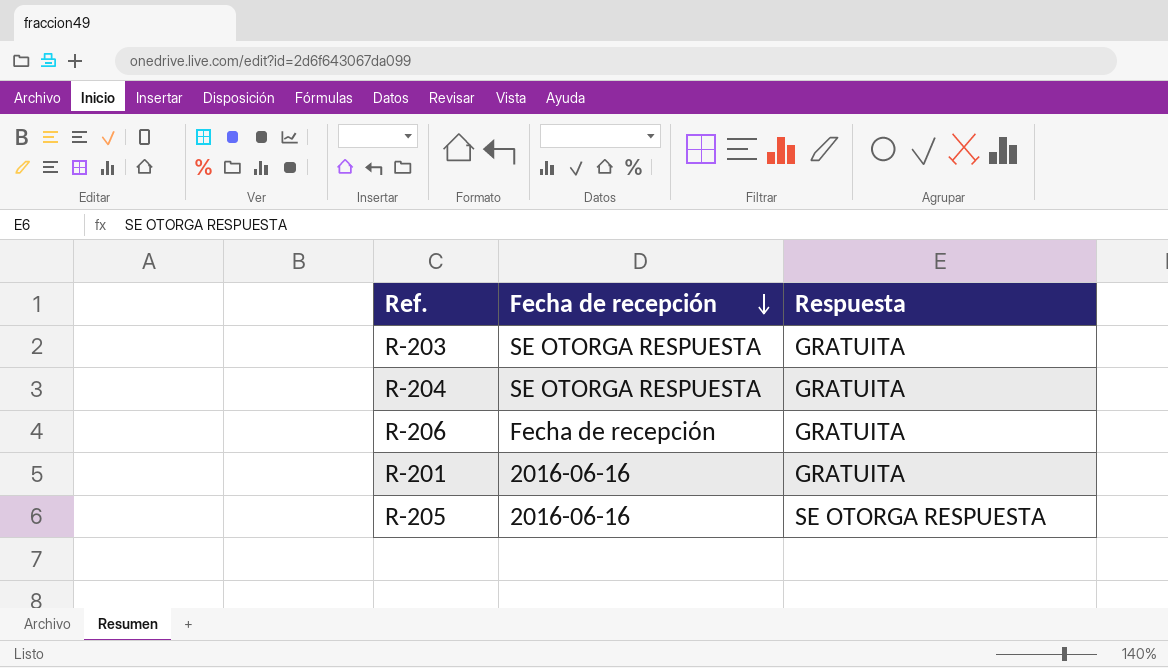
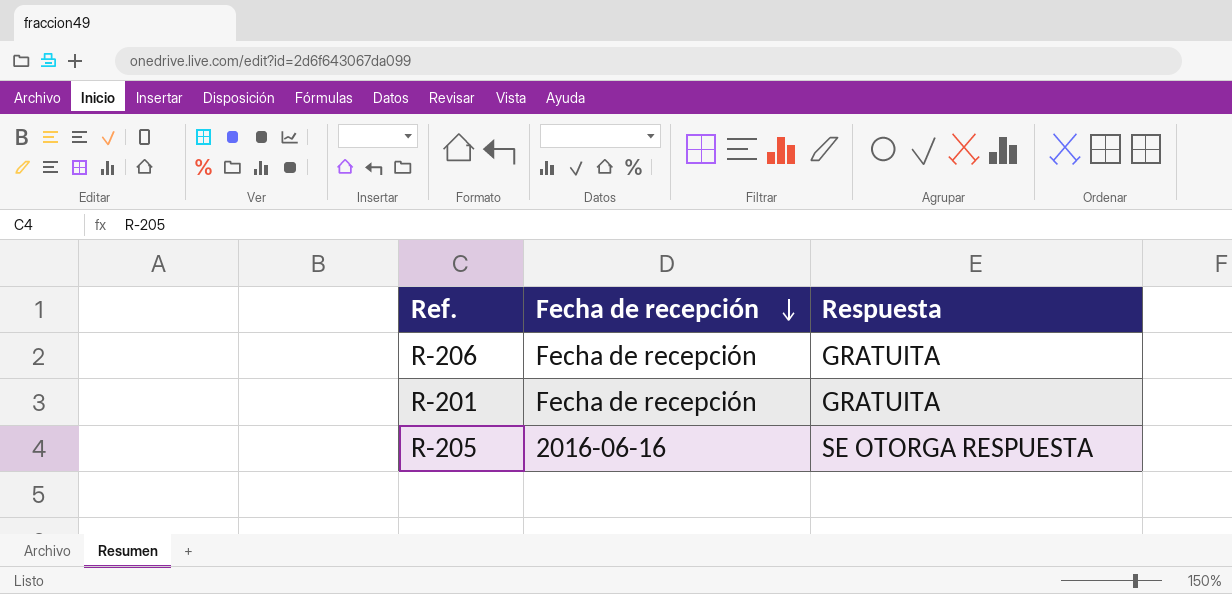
row R-203: SE OTORGA RESPUESTA | GRATUITA -> none
row R-204: SE OTORGA RESPUESTA | GRATUITA -> none
R-201 | Fecha de recepción: 2016-06-16 -> Fecha de recepción

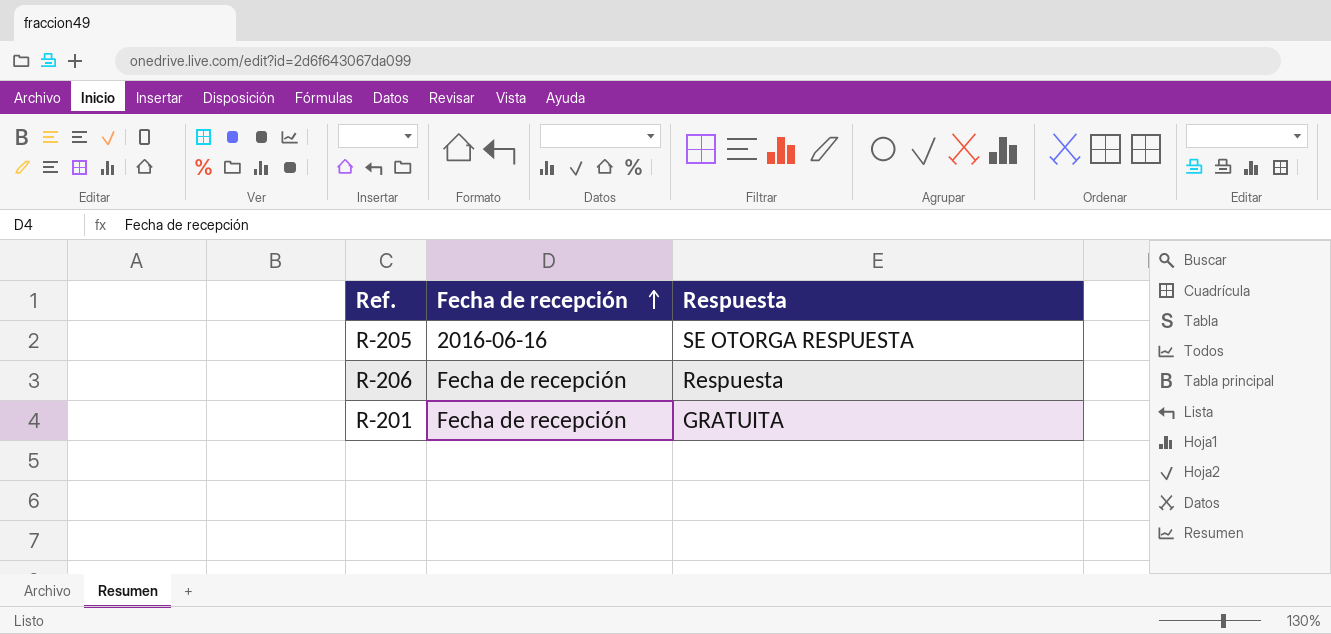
row order: Fecha de recepción descending -> Fecha de recepción ascending
R-206 | Respuesta: GRATUITA -> Respuesta

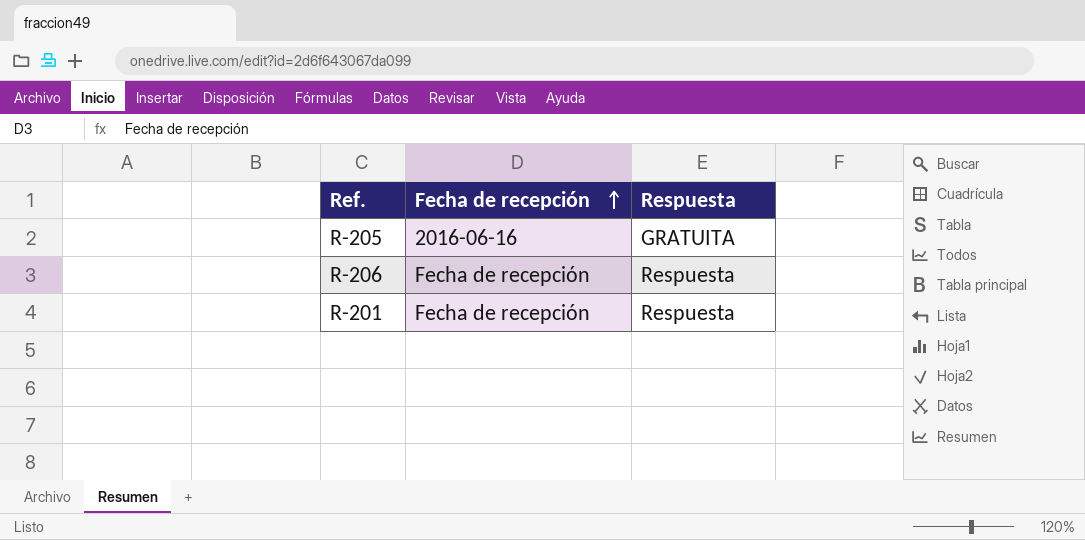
R-205 | Respuesta: SE OTORGA RESPUESTA -> GRATUITA
R-201 | Respuesta: GRATUITA -> Respuesta

